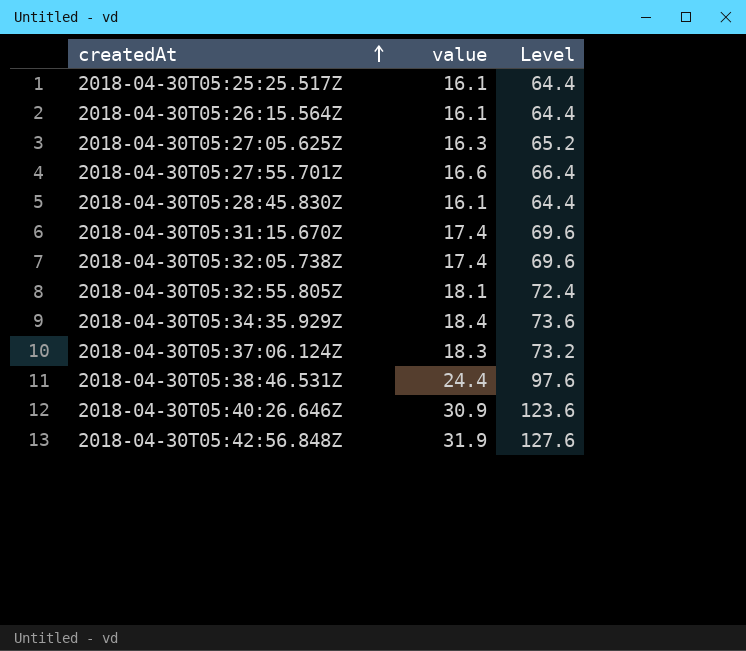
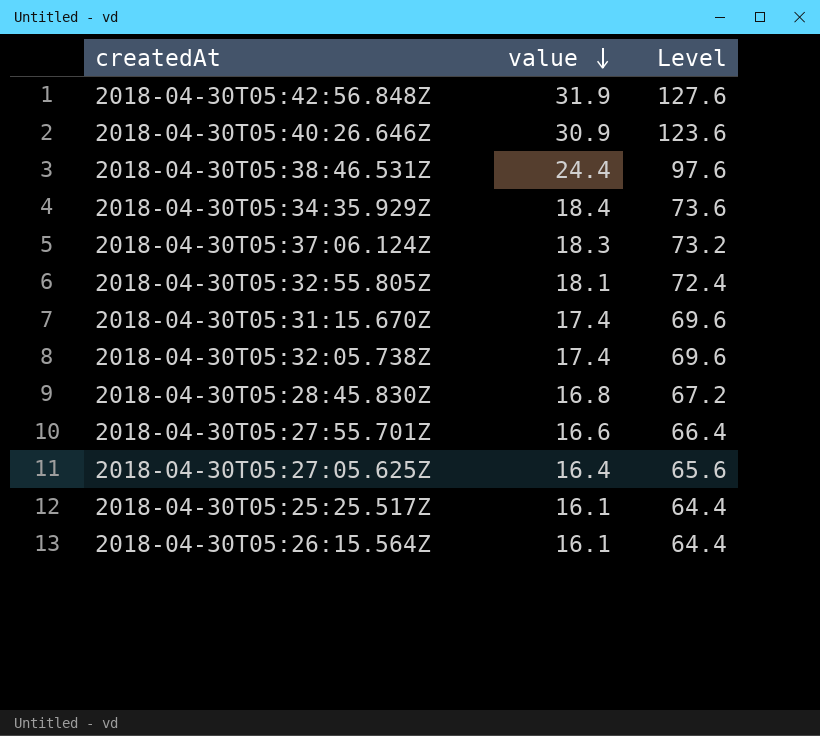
row order: createdAt ascending -> value descending
2018-04-30T05:28:45.830Z | value: 16.1 -> 16.8
2018-04-30T05:28:45.830Z | Level: 64.4 -> 67.2
2018-04-30T05:27:05.625Z | value: 16.3 -> 16.4
2018-04-30T05:27:05.625Z | Level: 65.2 -> 65.6

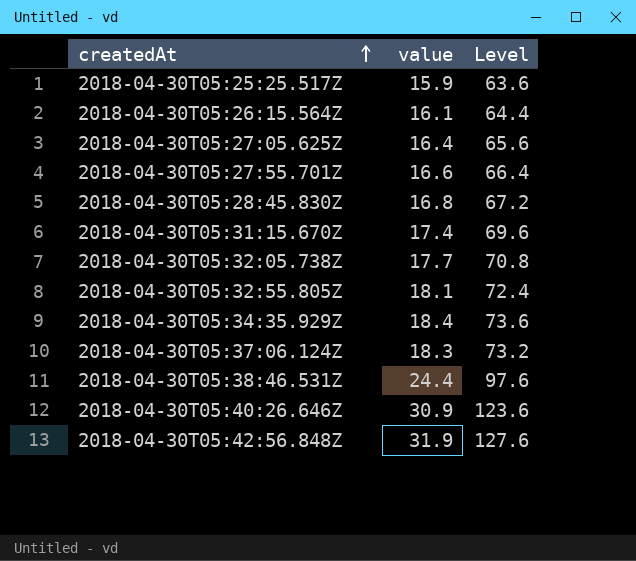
row order: value descending -> createdAt ascending
2018-04-30T05:25:25.517Z | value: 16.1 -> 15.9
2018-04-30T05:25:25.517Z | Level: 64.4 -> 63.6
2018-04-30T05:32:05.738Z | value: 17.4 -> 17.7
2018-04-30T05:32:05.738Z | Level: 69.6 -> 70.8

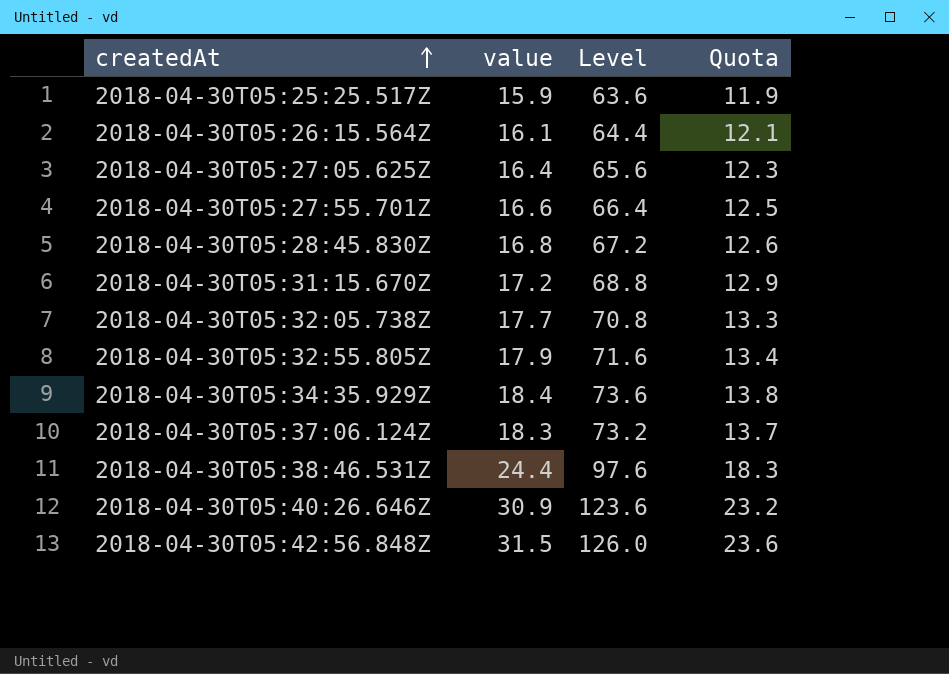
column Quota | formula: none -> [value] * 0.75
2018-04-30T05:31:15.670Z | value: 17.4 -> 17.2
2018-04-30T05:31:15.670Z | Level: 69.6 -> 68.8
2018-04-30T05:32:55.805Z | value: 18.1 -> 17.9
2018-04-30T05:32:55.805Z | Level: 72.4 -> 71.6
2018-04-30T05:42:56.848Z | value: 31.9 -> 31.5
2018-04-30T05:42:56.848Z | Level: 127.6 -> 126.0

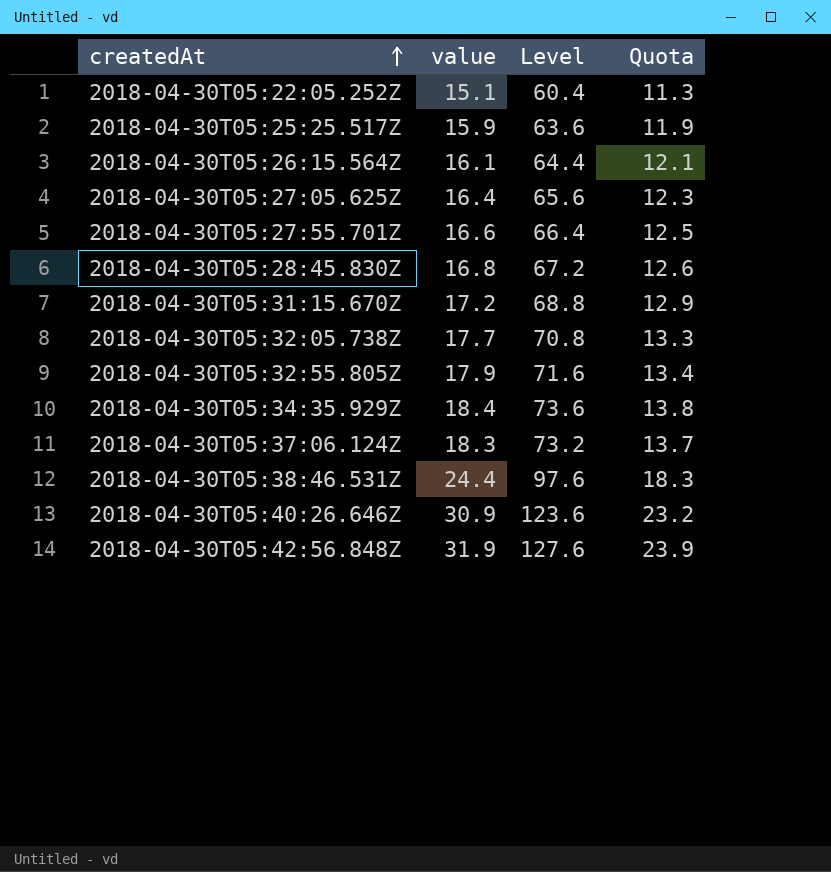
row 2018-04-30T05:22:05.252Z: none -> 15.1 | 60.4 | 11.3
2018-04-30T05:42:56.848Z | value: 31.5 -> 31.9
2018-04-30T05:42:56.848Z | Level: 126.0 -> 127.6
2018-04-30T05:42:56.848Z | Quota: 23.6 -> 23.9

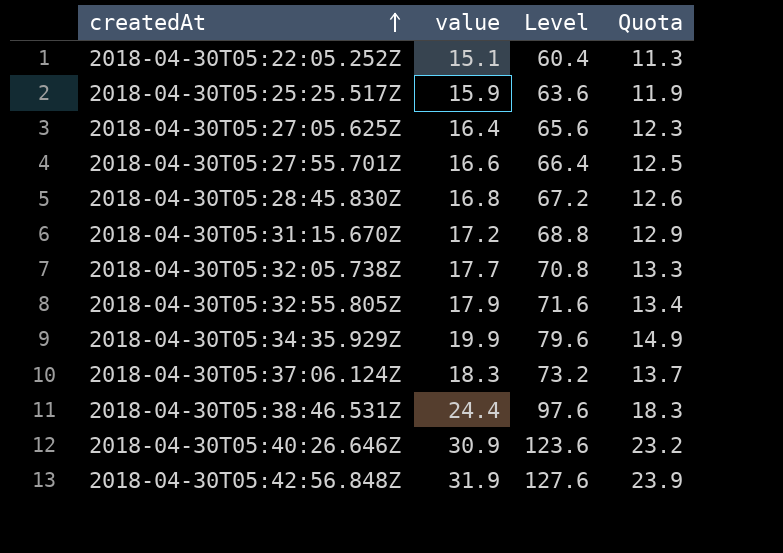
row 2018-04-30T05:26:15.564Z: 16.1 | 64.4 | 12.1 -> none
2018-04-30T05:34:35.929Z | value: 18.4 -> 19.9
2018-04-30T05:34:35.929Z | Level: 73.6 -> 79.6
2018-04-30T05:34:35.929Z | Quota: 13.8 -> 14.9

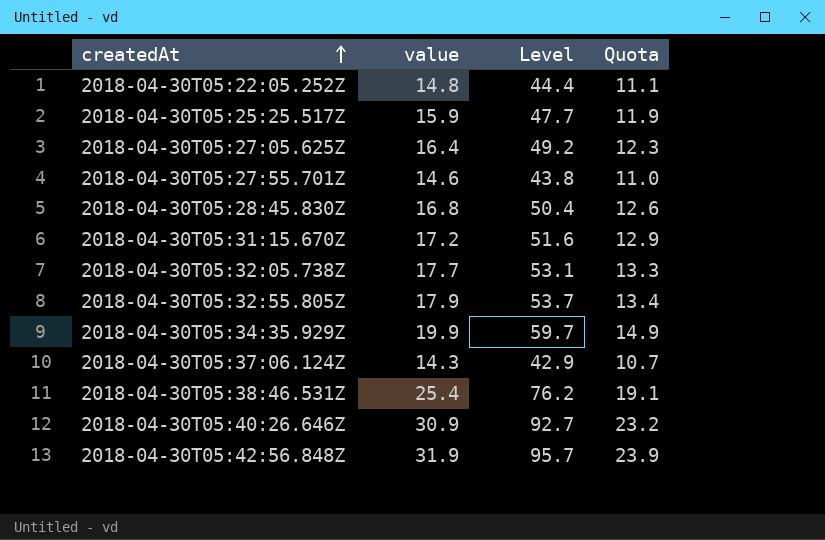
column Level | formula: [value] * 4 -> [value] * 3
2018-04-30T05:22:05.252Z | value: 15.1 -> 14.8
2018-04-30T05:22:05.252Z | Quota: 11.3 -> 11.1
2018-04-30T05:27:55.701Z | value: 16.6 -> 14.6
2018-04-30T05:27:55.701Z | Quota: 12.5 -> 11.0
2018-04-30T05:37:06.124Z | value: 18.3 -> 14.3
2018-04-30T05:37:06.124Z | Quota: 13.7 -> 10.7
2018-04-30T05:38:46.531Z | value: 24.4 -> 25.4
2018-04-30T05:38:46.531Z | Quota: 18.3 -> 19.1

